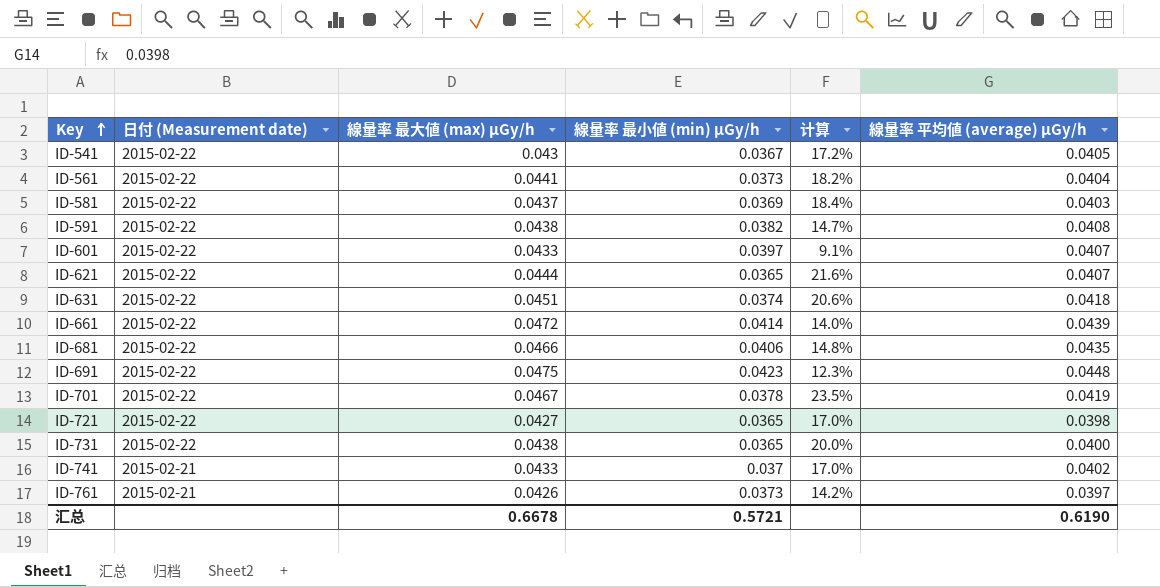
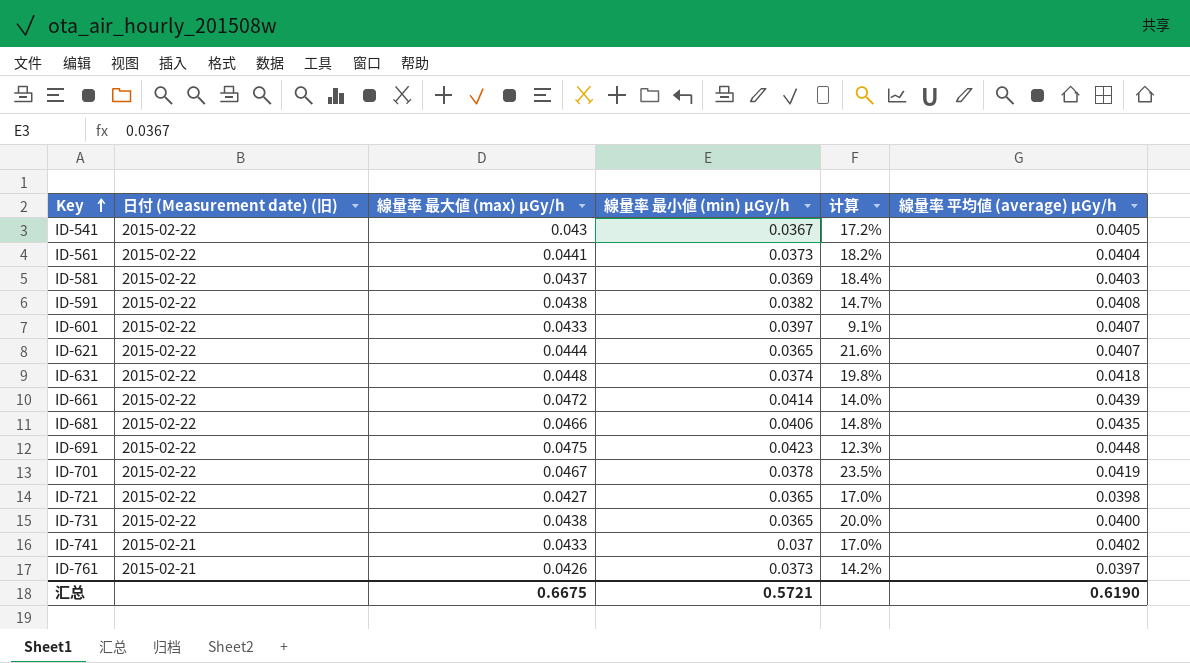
column name: 日付 (Measurement date) -> 日付 (Measurement date) (旧)
ID-631 | 線量率 最大値 (max) μGy/h: 0.0451 -> 0.0448
ID-631 | 计算: 20.6% -> 19.8%
汇总 | 線量率 最大値 (max) μGy/h: 0.6678 -> 0.6675

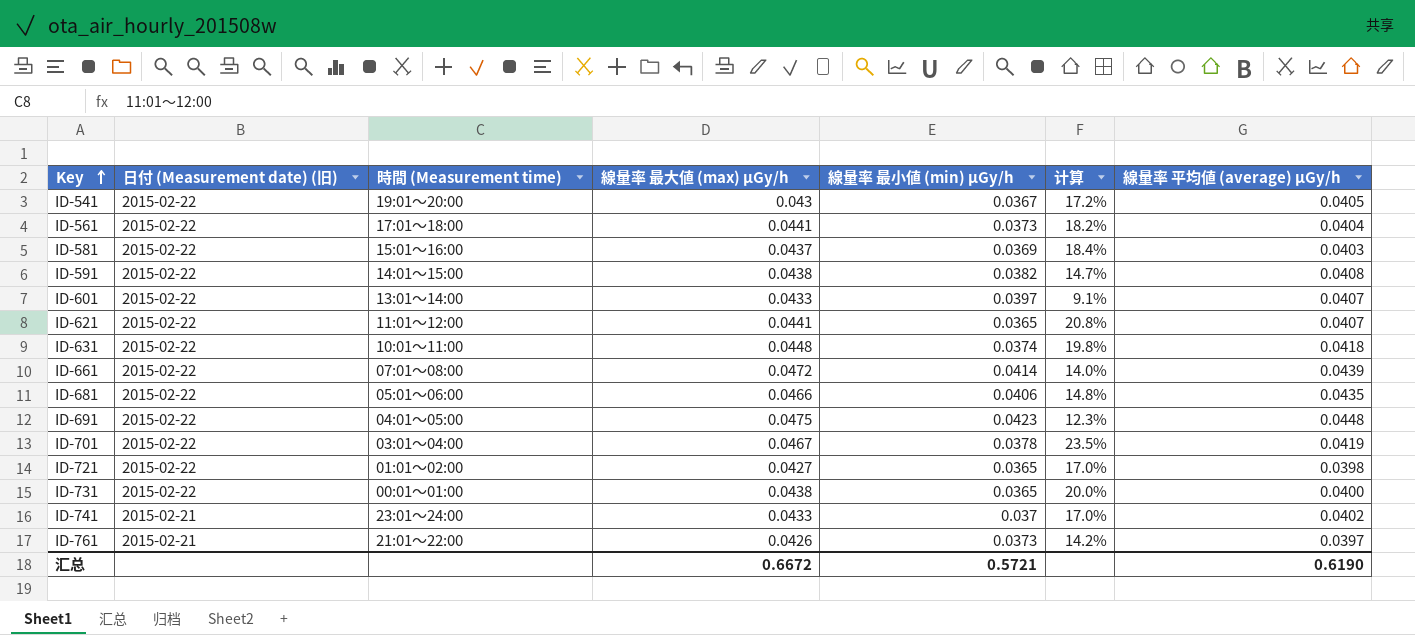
column 時間 (Measurement time) | position: none -> 3
ID-621 | 線量率 最大値 (max) μGy/h: 0.0444 -> 0.0441
ID-621 | 计算: 21.6% -> 20.8%
汇总 | 線量率 最大値 (max) μGy/h: 0.6675 -> 0.6672

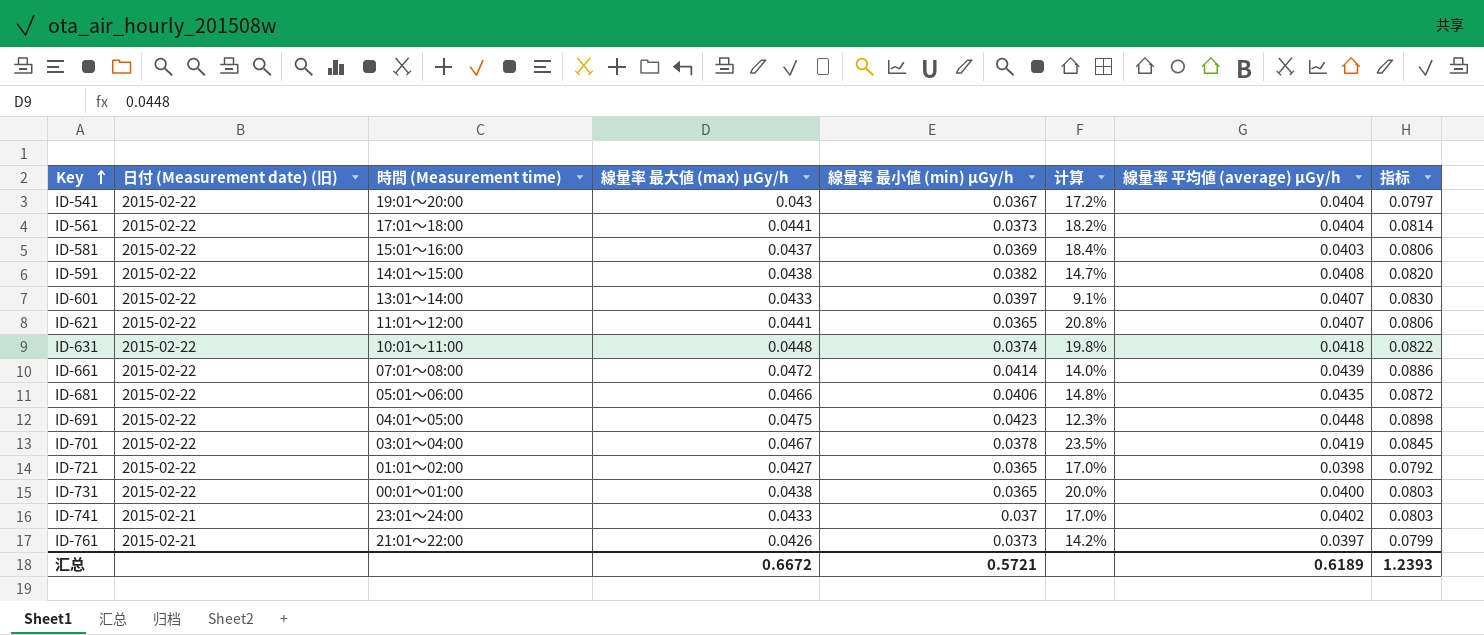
column 指标 | formula: none -> [線量率 最大値 (max) μGy/h] + [線量率 最小値 (min) μGy/h]
ID-541 | 線量率 平均値 (average) μGy/h: 0.0405 -> 0.0404
汇总 | 線量率 平均値 (average) μGy/h: 0.6190 -> 0.6189

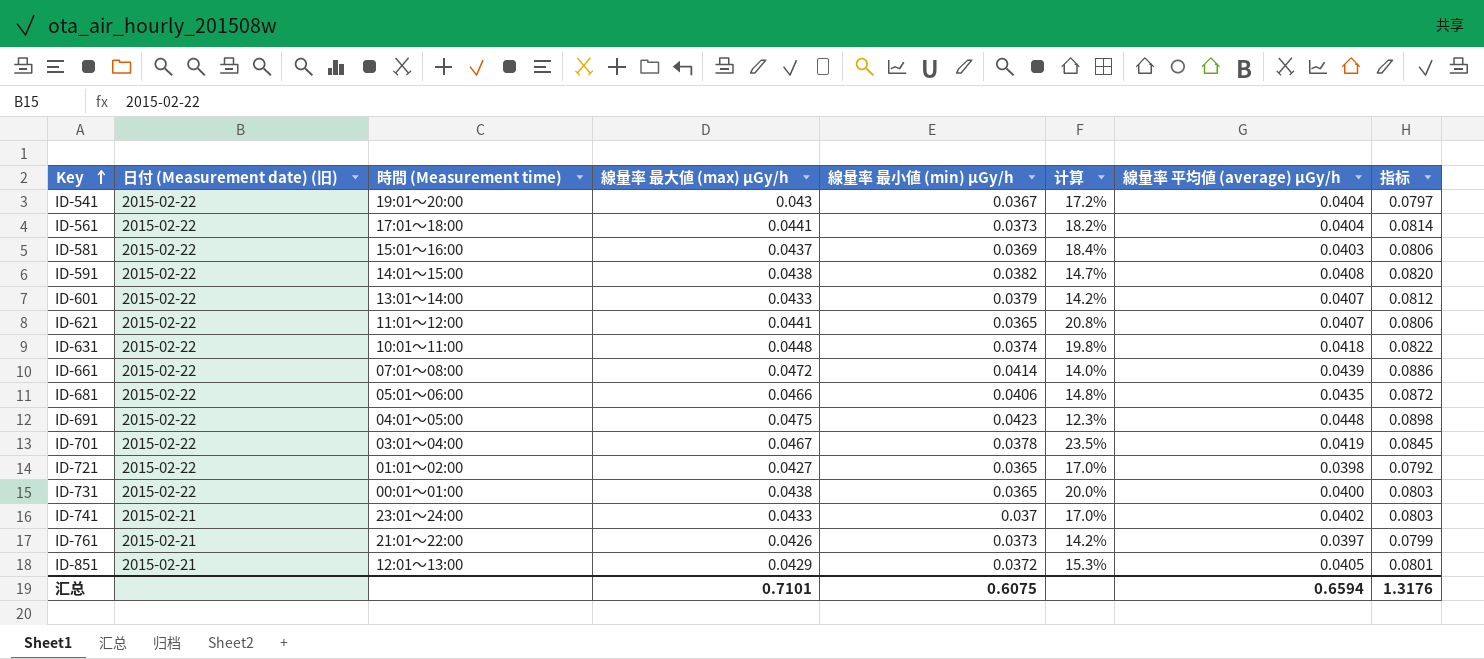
ID-601 | 線量率 最小値 (min) μGy/h: 0.0397 -> 0.0379
ID-601 | 计算: 9.1% -> 14.2%
ID-601 | 指标: 0.0830 -> 0.0812
row ID-851: none -> 2015-02-21 | 12:01～13:00 | 0.0429 | 0.0372 | 15.3% | 0.0405 | 0.0801
汇总 | 線量率 最大値 (max) μGy/h: 0.6672 -> 0.7101
汇总 | 線量率 最小値 (min) μGy/h: 0.5721 -> 0.6075
汇总 | 線量率 平均値 (average) μGy/h: 0.6189 -> 0.6594
汇总 | 指标: 1.2393 -> 1.3176

